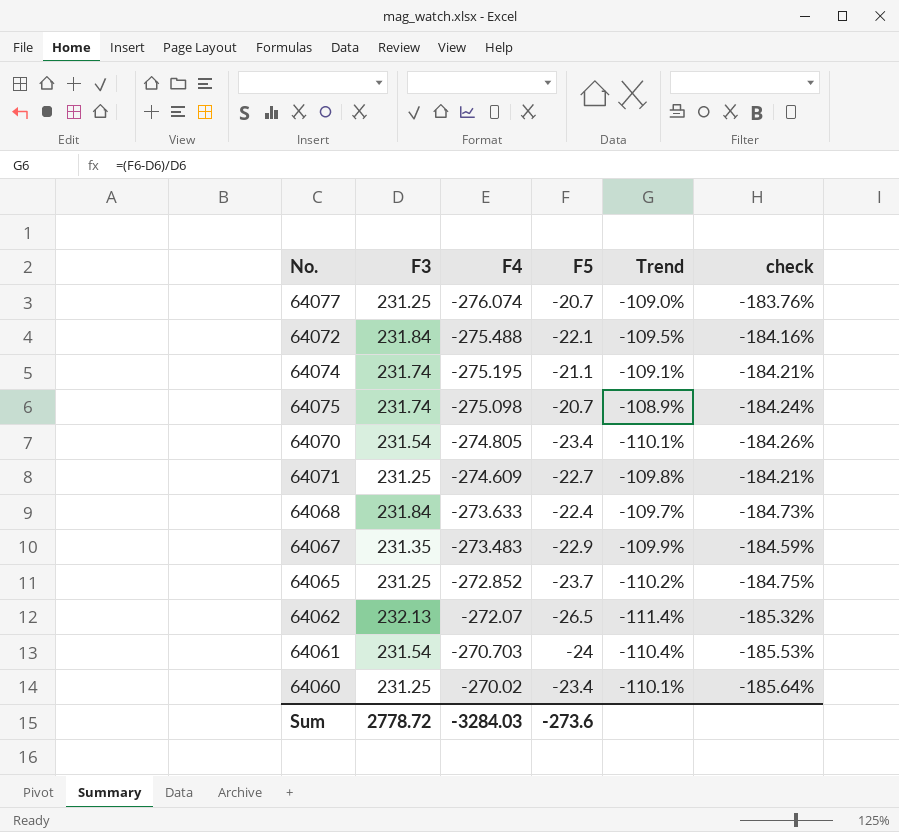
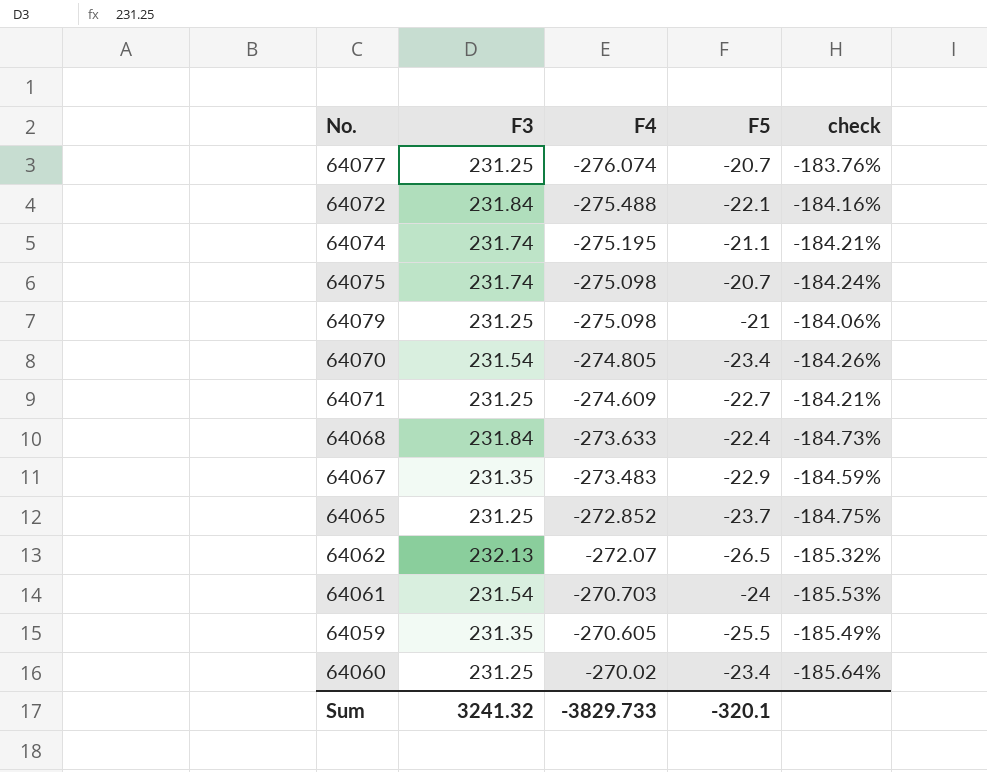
column Trend | formula: ([F5] - [F3]) / [F3] -> none
row 64079: none -> 231.25 | -275.098 | -21 | -184.06%
row 64059: none -> 231.35 | -270.605 | -25.5 | -185.49%
Sum | F3: 2778.72 -> 3241.32
Sum | F4: -3284.03 -> -3829.733
Sum | F5: -273.6 -> -320.1

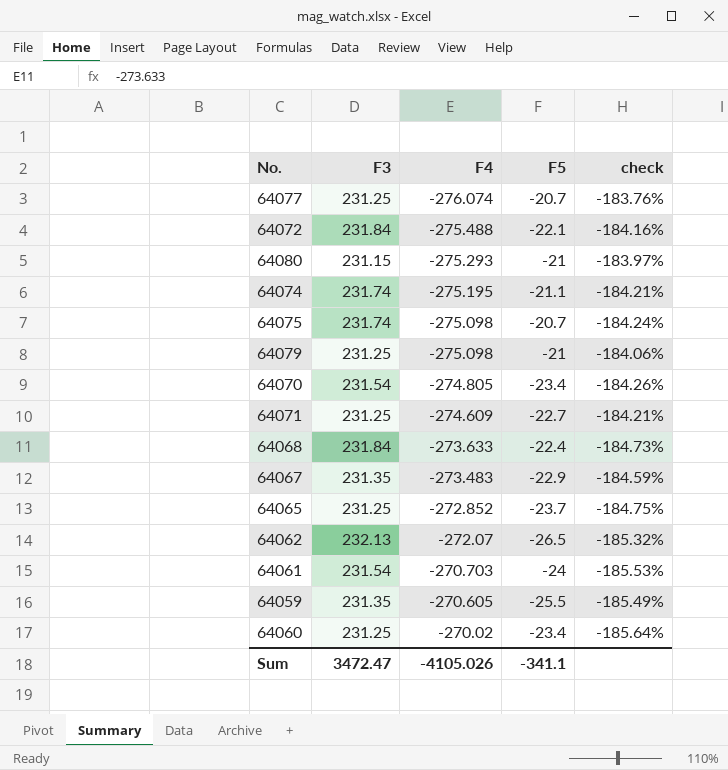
row 64080: none -> 231.15 | -275.293 | -21 | -183.97%
Sum | F3: 3241.32 -> 3472.47
Sum | F4: -3829.733 -> -4105.026
Sum | F5: -320.1 -> -341.1

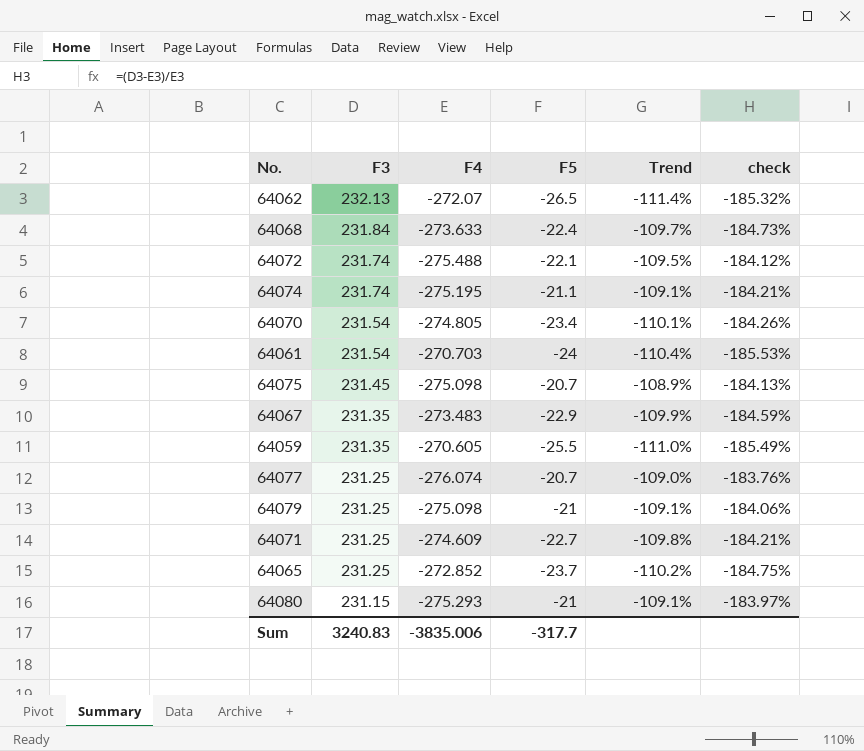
row order: F4 ascending -> F3 descending
column Trend | formula: none -> ([F5] - [F3]) / [F3]
row 64060: 231.25 | -270.02 | -23.4 | -185.64% -> none
64072 | F3: 231.84 -> 231.74
64072 | check: -184.16% -> -184.12%
64075 | F3: 231.74 -> 231.45
64075 | check: -184.24% -> -184.13%
Sum | F3: 3472.47 -> 3240.83
Sum | F4: -4105.026 -> -3835.006
Sum | F5: -341.1 -> -317.7

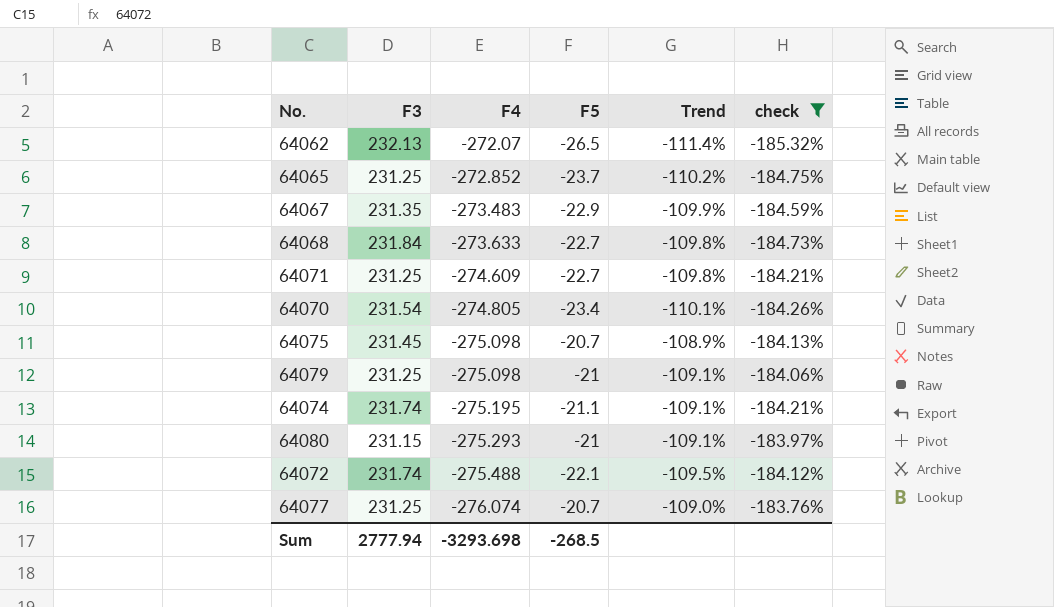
filter: none -> check >= -185.32%
row order: F3 descending -> F4 descending
64068 | F5: -22.4 -> -22.7
64068 | Trend: -109.7% -> -109.8%
Sum | F3: 3240.83 -> 2777.94
Sum | F4: -3835.006 -> -3293.698
Sum | F5: -317.7 -> -268.5

